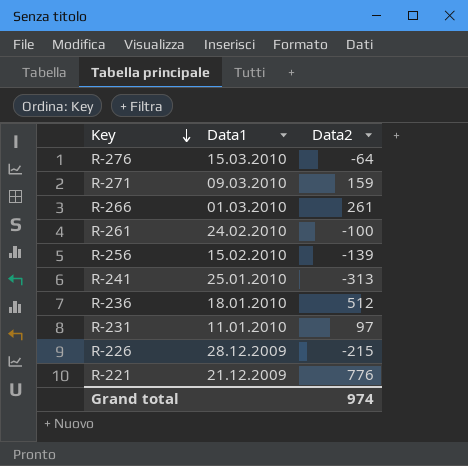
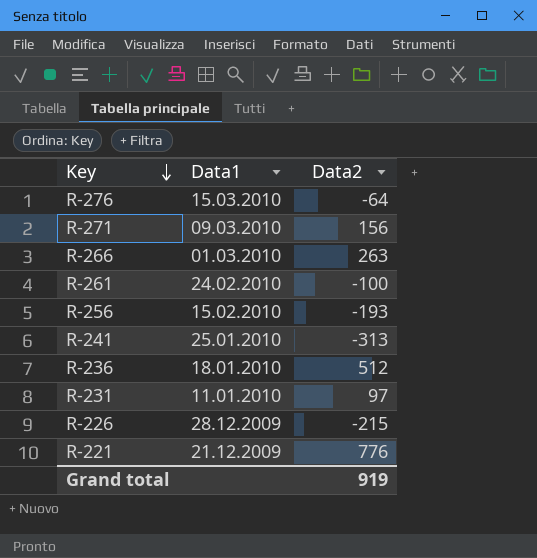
R-271 | Data2: 159 -> 156
R-266 | Data2: 261 -> 263
R-256 | Data2: -139 -> -193
Grand total | Data2: 974 -> 919

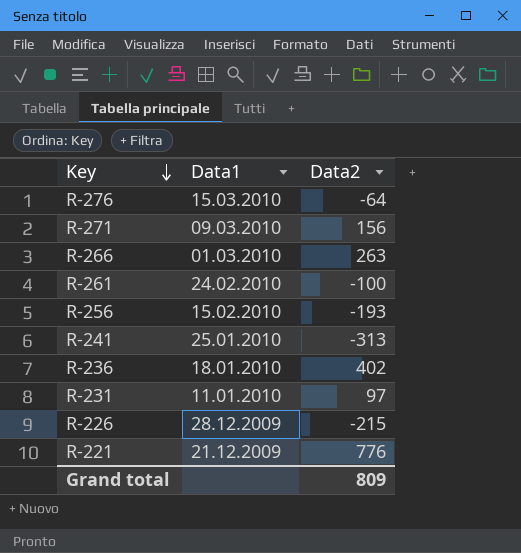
R-236 | Data2: 512 -> 402
Grand total | Data2: 919 -> 809

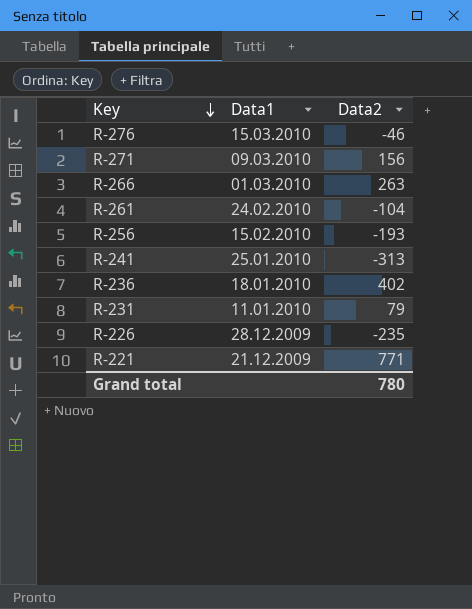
R-276 | Data2: -64 -> -46
R-261 | Data2: -100 -> -104
R-231 | Data2: 97 -> 79
R-226 | Data2: -215 -> -235
R-221 | Data2: 776 -> 771
Grand total | Data2: 809 -> 780

